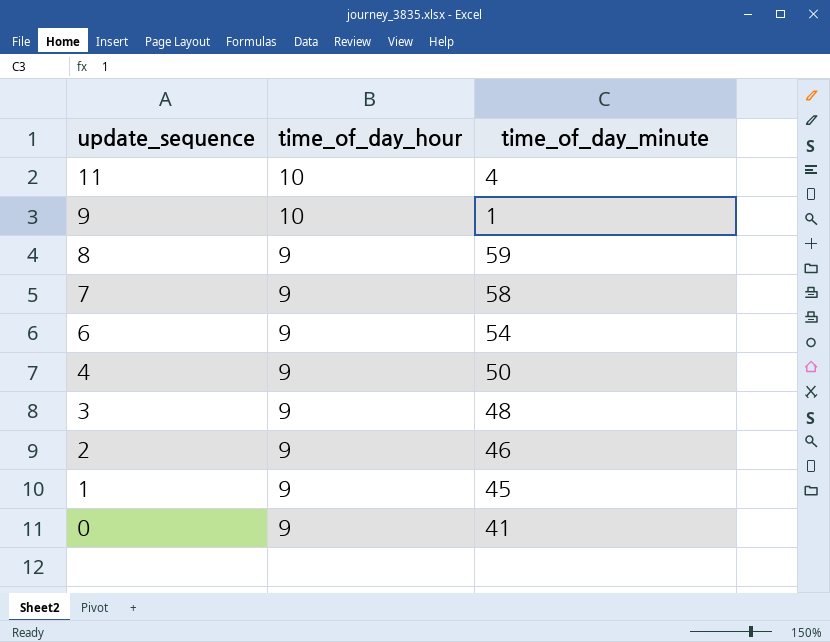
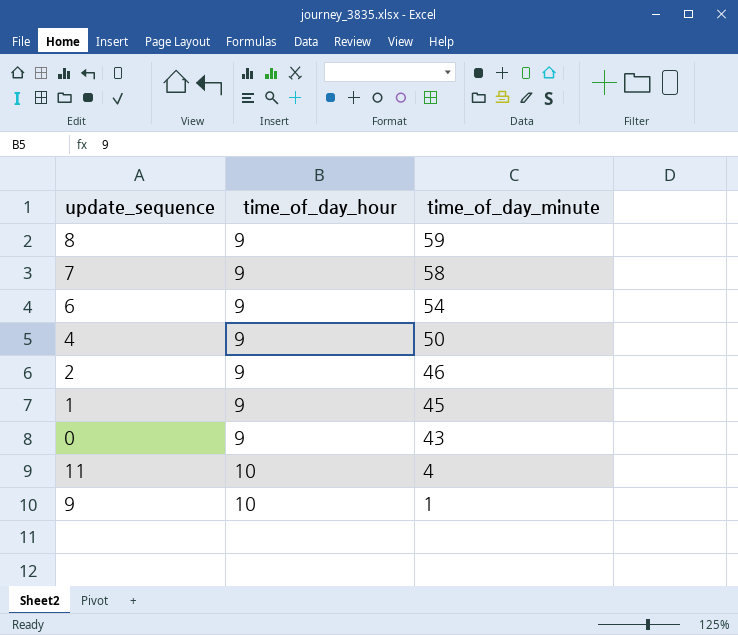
row order: update_sequence descending -> time_of_day_hour ascending
row 3: 9 | 48 -> none
0 | time_of_day_minute: 41 -> 43

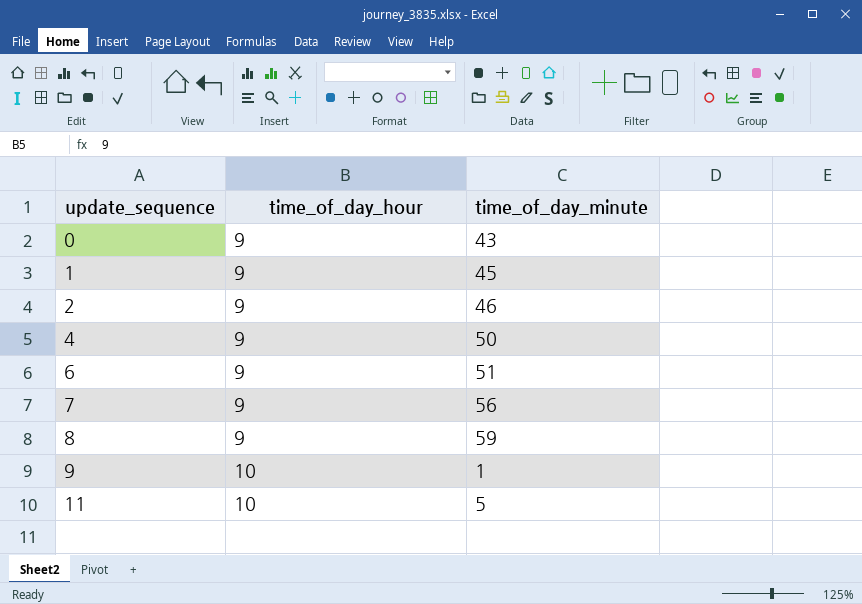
row order: time_of_day_hour ascending -> update_sequence ascending
6 | time_of_day_minute: 54 -> 51
7 | time_of_day_minute: 58 -> 56
11 | time_of_day_minute: 4 -> 5

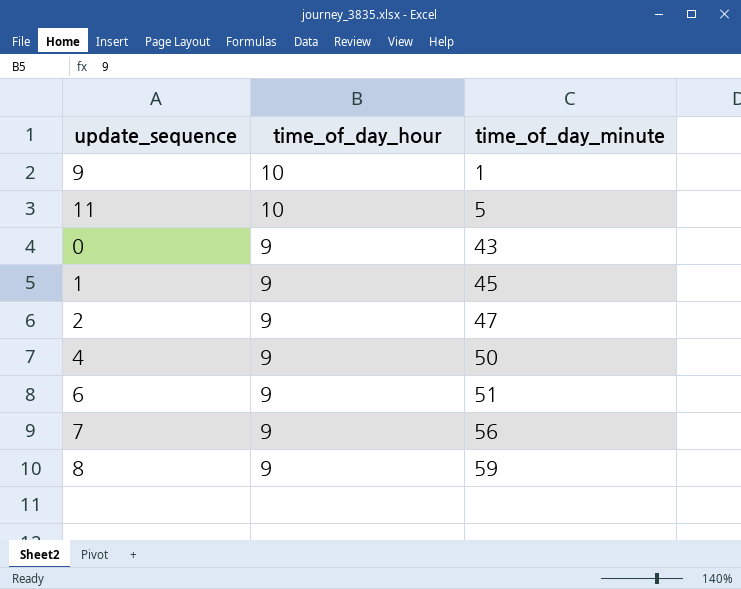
row order: update_sequence ascending -> time_of_day_hour descending
2 | time_of_day_minute: 46 -> 47

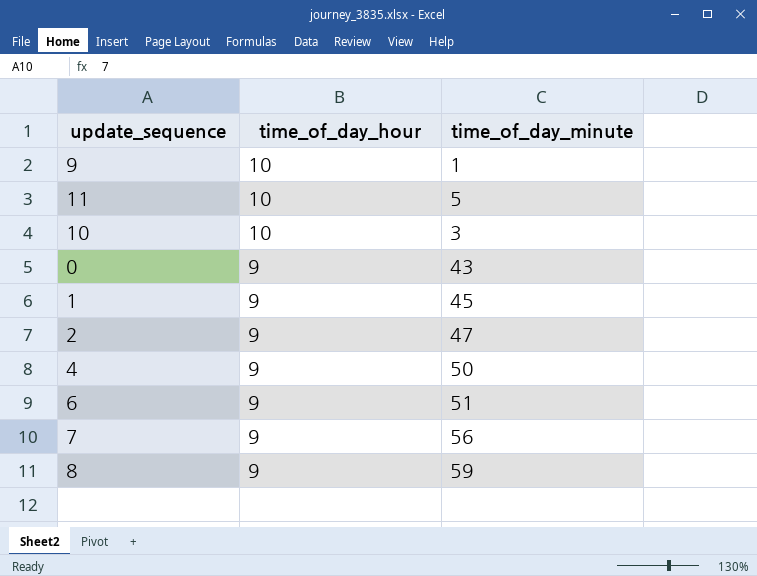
row 10: none -> 10 | 3

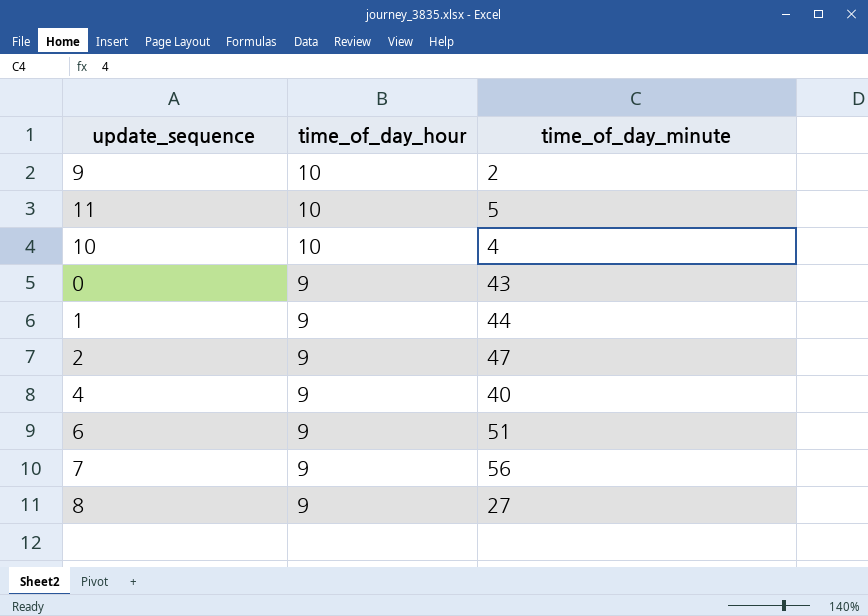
9 | time_of_day_minute: 1 -> 2
10 | time_of_day_minute: 3 -> 4
1 | time_of_day_minute: 45 -> 44
4 | time_of_day_minute: 50 -> 40
8 | time_of_day_minute: 59 -> 27

